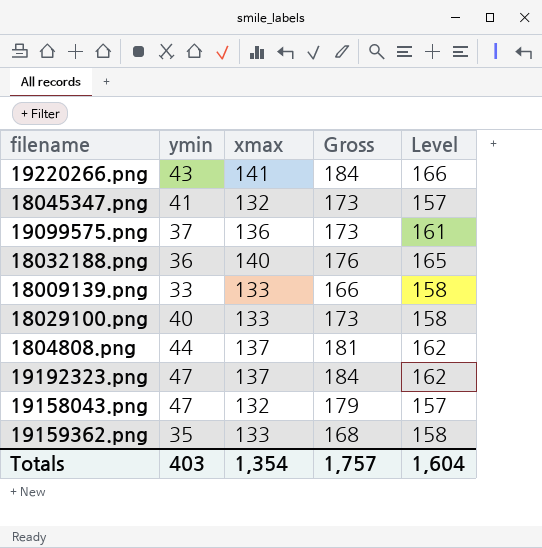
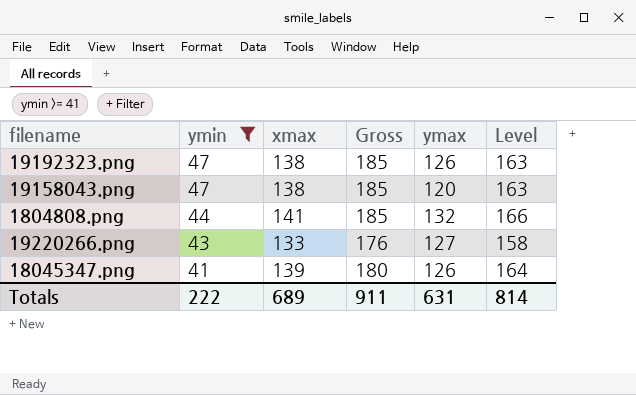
filter: none -> ymin >= 41
row order: none -> ymin descending
column ymax | position: none -> 5
19192323.png | xmax: 137 -> 138
19192323.png | Gross: 184 -> 185
19192323.png | Level: 162 -> 163
19158043.png | xmax: 132 -> 138
19158043.png | Gross: 179 -> 185
19158043.png | Level: 157 -> 163
1804808.png | xmax: 137 -> 141
1804808.png | Gross: 181 -> 185
1804808.png | Level: 162 -> 166
19220266.png | xmax: 141 -> 133
19220266.png | Gross: 184 -> 176
19220266.png | Level: 166 -> 158
18045347.png | xmax: 132 -> 139
18045347.png | Gross: 173 -> 180
18045347.png | Level: 157 -> 164
Totals | ymin: 403 -> 222
Totals | xmax: 1,354 -> 689
Totals | Gross: 1,757 -> 911
Totals | Level: 1,604 -> 814

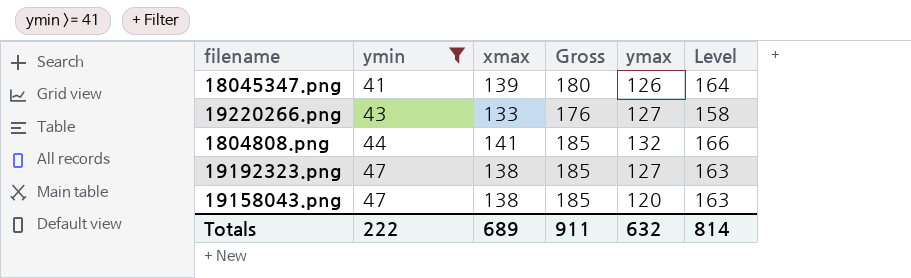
row order: ymin descending -> ymin ascending
19192323.png | ymax: 126 -> 127
Totals | ymax: 631 -> 632

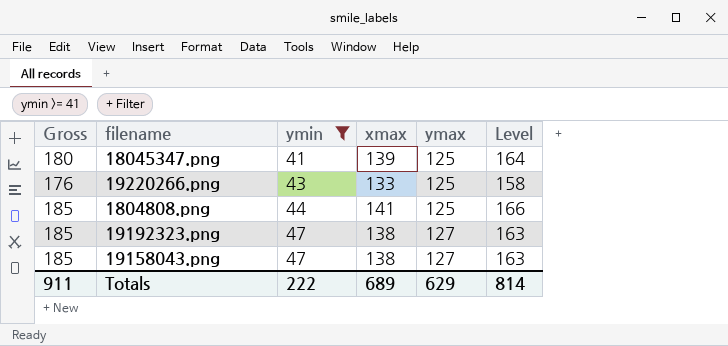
column Gross | position: 4 -> 1
18045347.png | ymax: 126 -> 125
19220266.png | ymax: 127 -> 125
1804808.png | ymax: 132 -> 125
19158043.png | ymax: 120 -> 127
Totals | ymax: 632 -> 629

